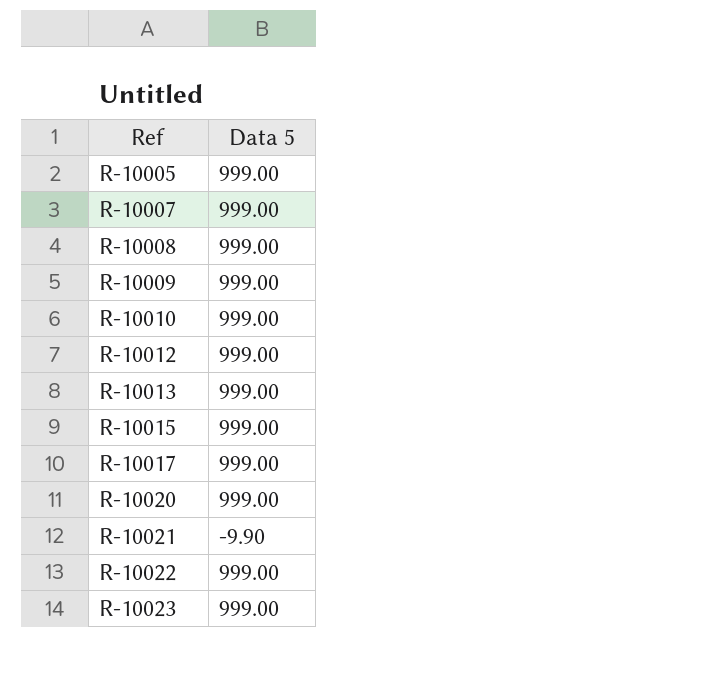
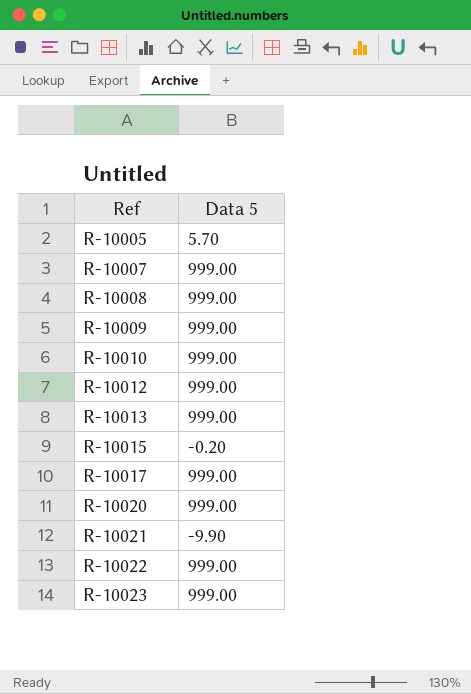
R-10005 | Data 5: 999.00 -> 5.70
R-10015 | Data 5: 999.00 -> -0.20

